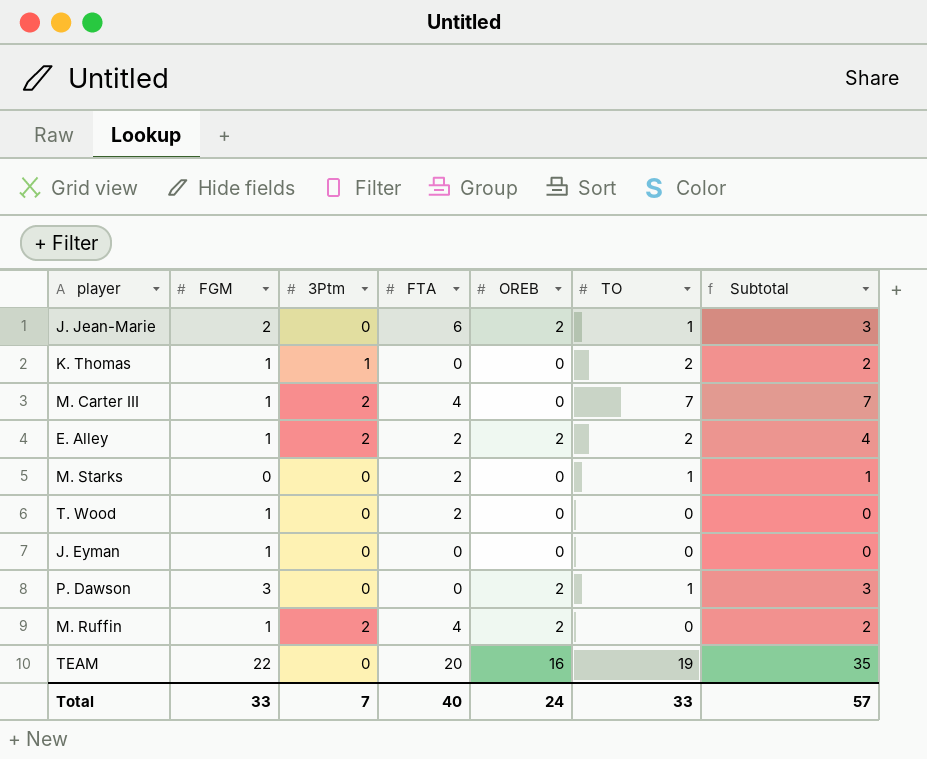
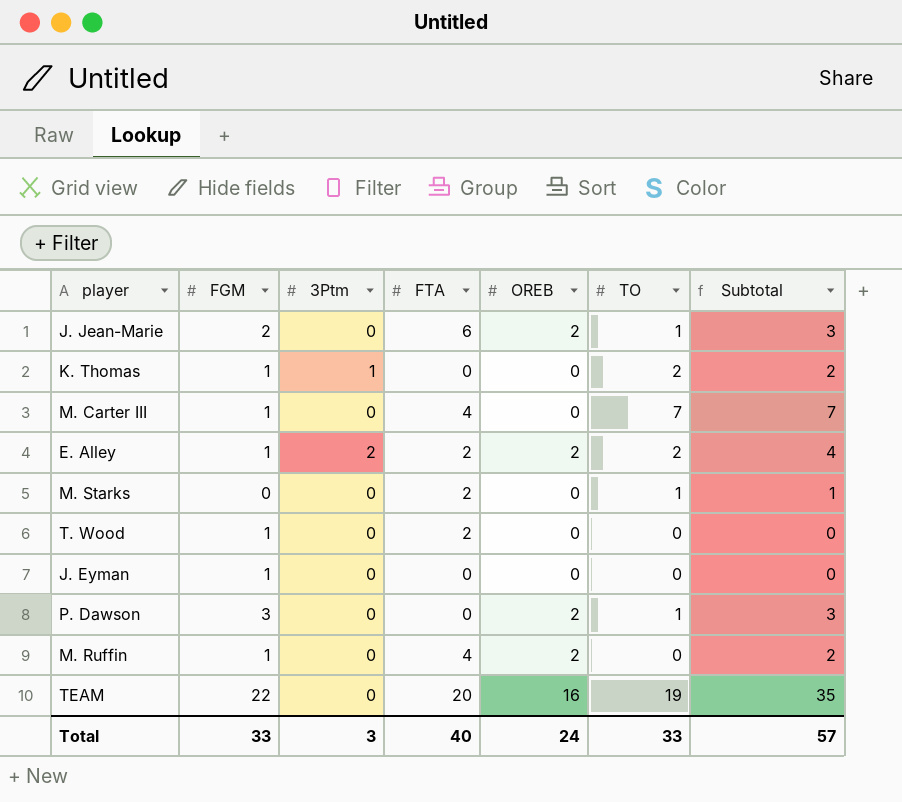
M. Carter III | 3Ptm: 2 -> 0
M. Ruffin | 3Ptm: 2 -> 0
Total | 3Ptm: 7 -> 3

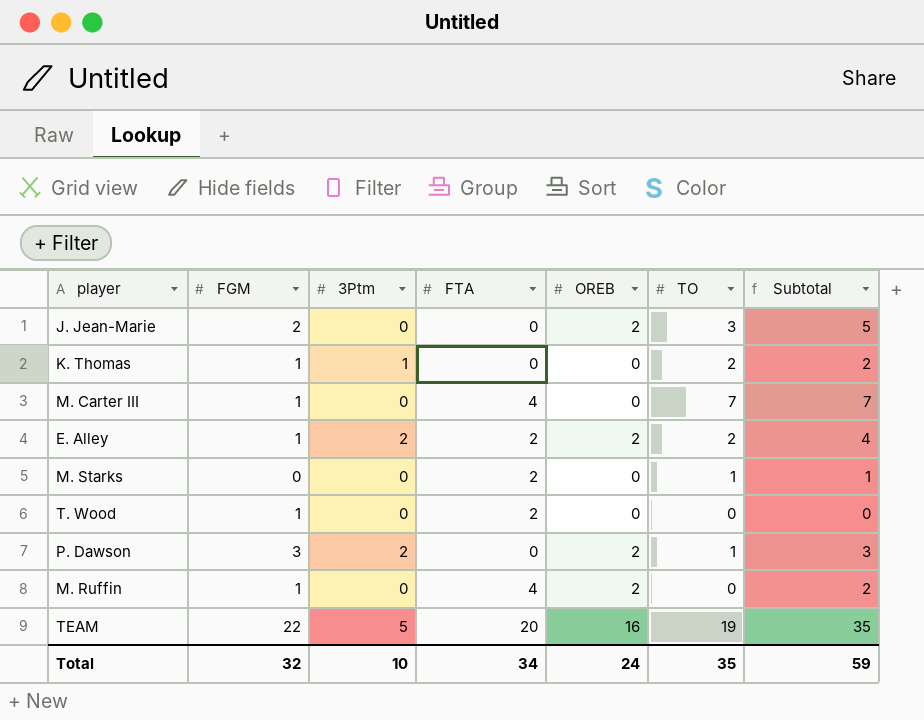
row J. Eyman: 1 | 0 | 0 | 0 | 0 | 0 -> none
J. Jean-Marie | FTA: 6 -> 0
J. Jean-Marie | TO: 1 -> 3
J. Jean-Marie | Subtotal: 3 -> 5
P. Dawson | 3Ptm: 0 -> 2
TEAM | 3Ptm: 0 -> 5
Total | FGM: 33 -> 32
Total | 3Ptm: 3 -> 10
Total | FTA: 40 -> 34
Total | TO: 33 -> 35
Total | Subtotal: 57 -> 59

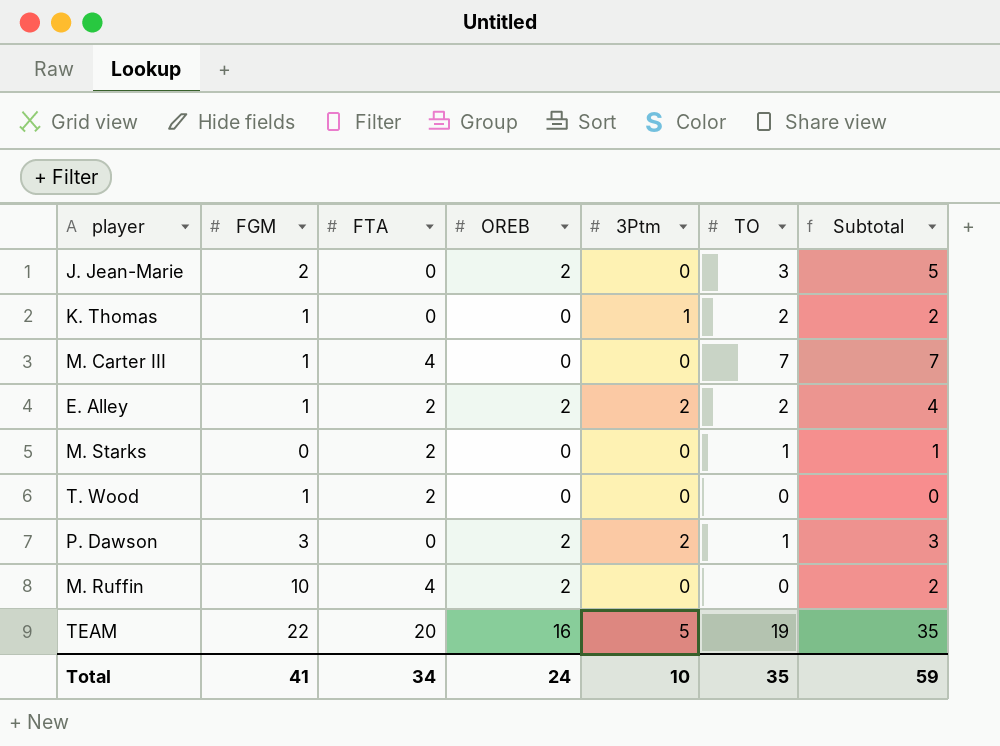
column 3Ptm | position: 3 -> 5
M. Ruffin | FGM: 1 -> 10
Total | FGM: 32 -> 41

